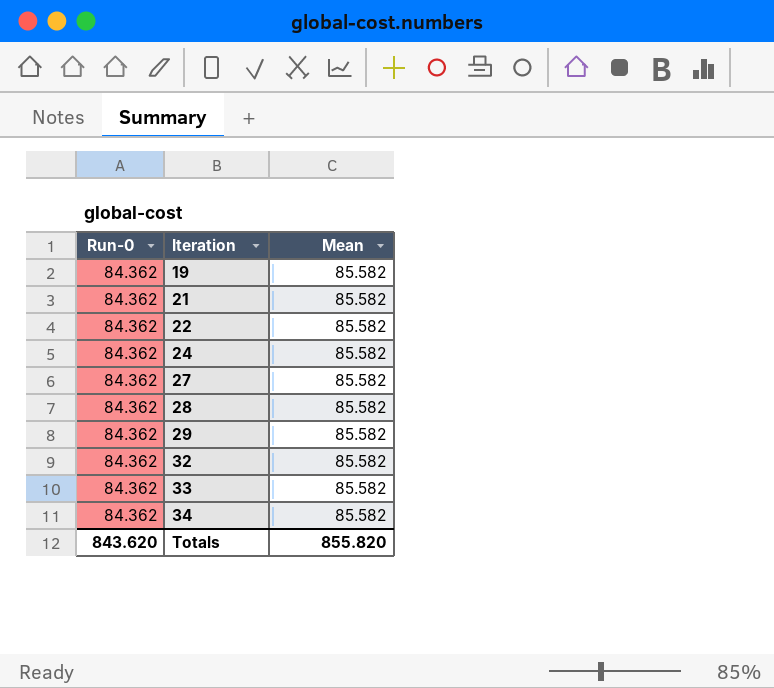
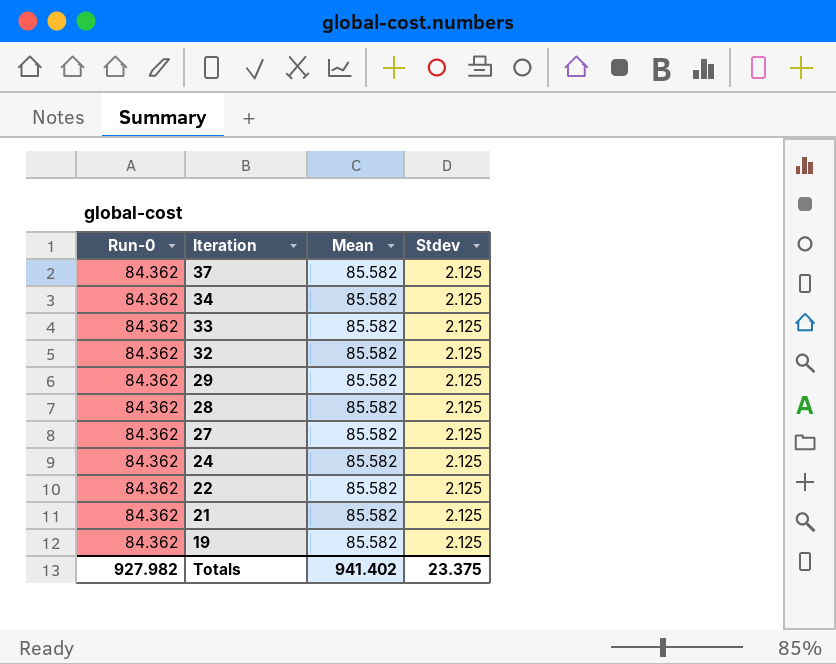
row order: Iteration ascending -> Iteration descending
column Stdev | position: none -> 4
row 37: none -> 84.362 | 85.582 | 2.125
Totals | Run-0: 843.620 -> 927.982
Totals | Mean: 855.820 -> 941.402

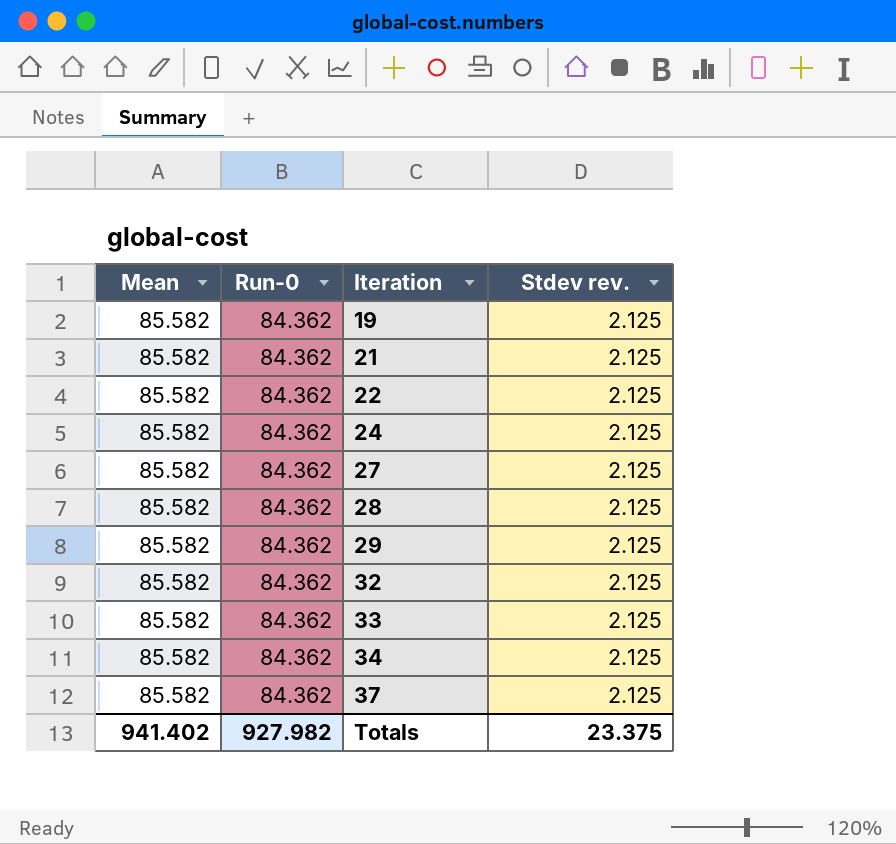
row order: Iteration descending -> Iteration ascending
column Mean | position: 3 -> 1
column name: Stdev -> Stdev rev.

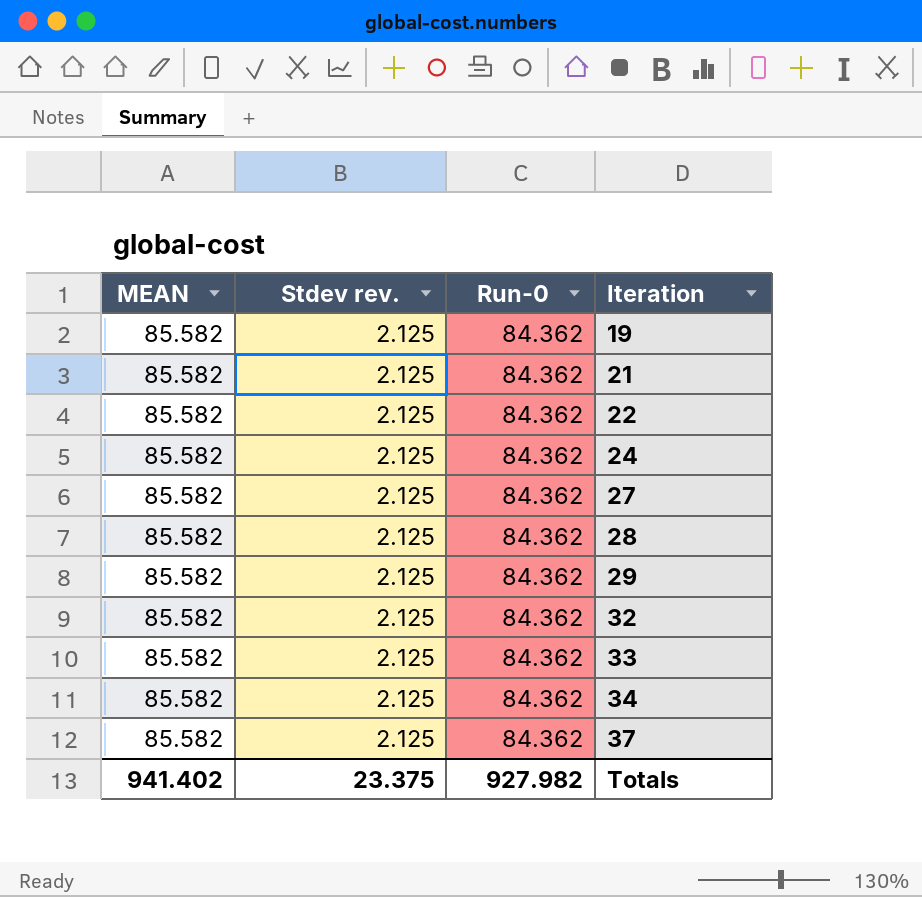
column name: Mean -> MEAN
column Stdev rev. | position: 4 -> 2

